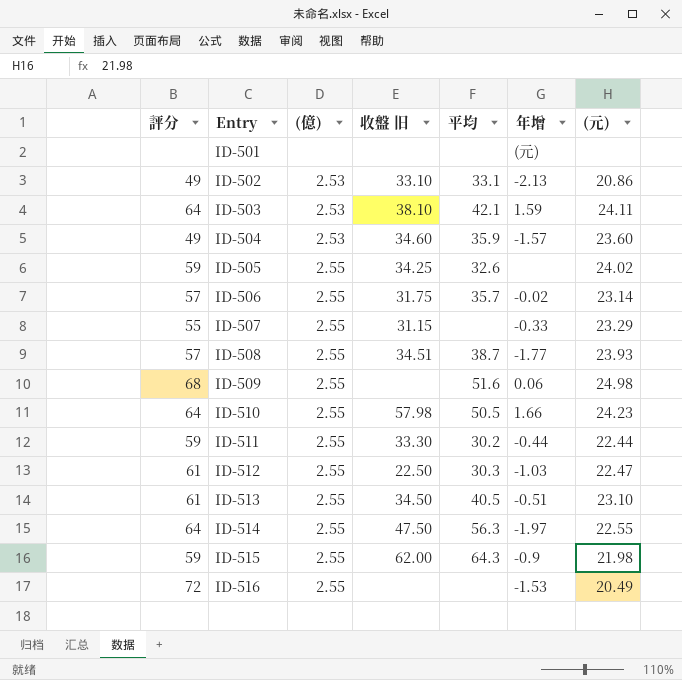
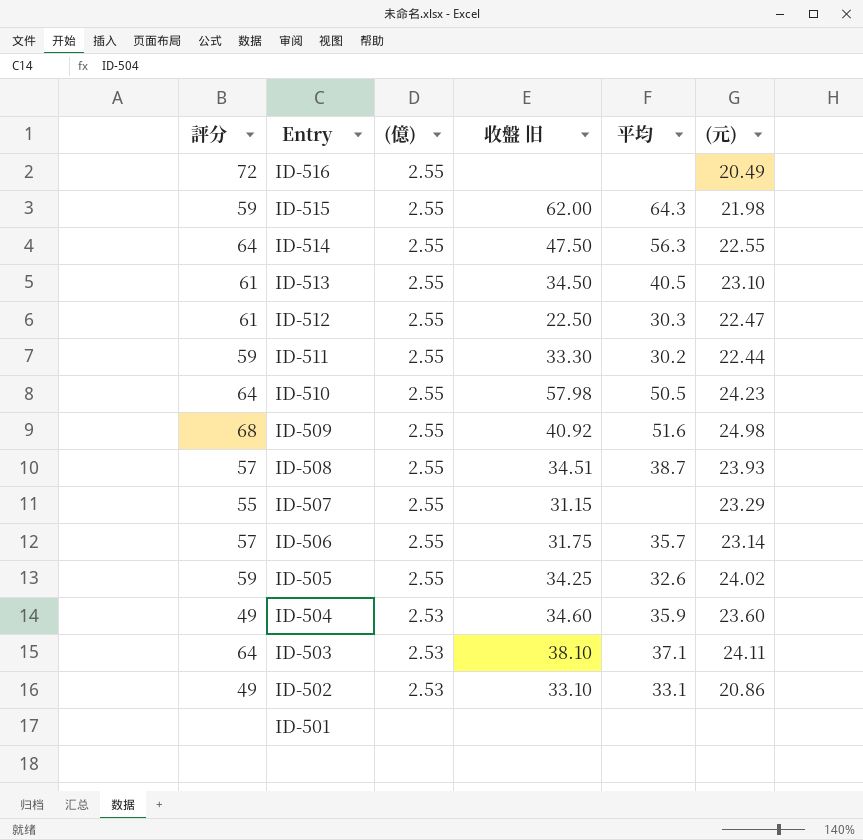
row order: Entry ascending -> Entry descending
column 年增 | position: 6 -> none
ID-509 | 收盤 旧: none -> 40.92
ID-503 | 平均: 42.1 -> 37.1

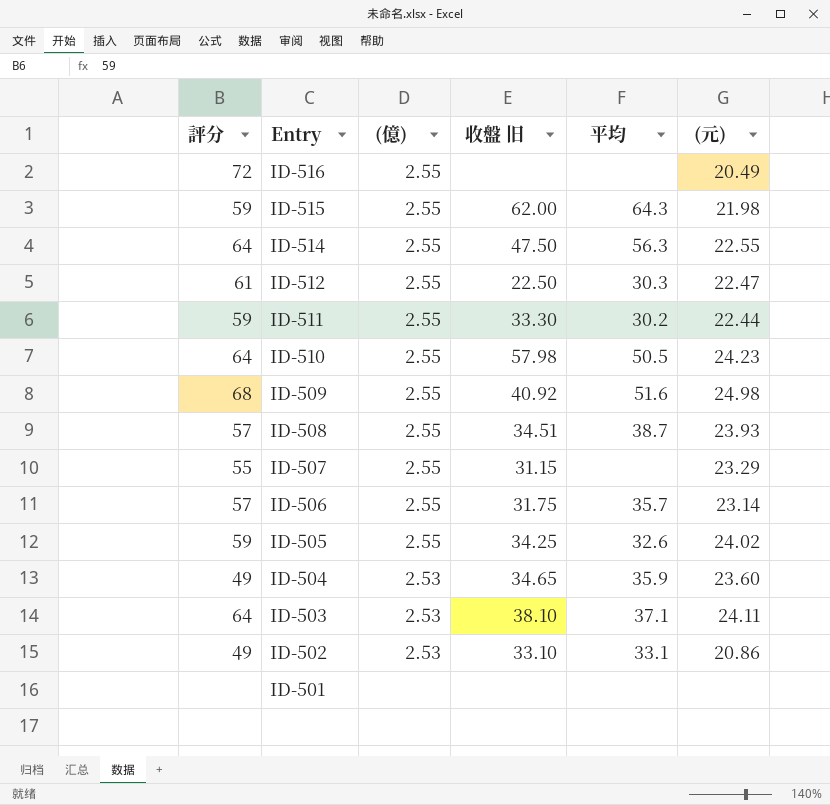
row ID-513: 61 | 2.55 | 34.50 | 40.5 | 23.10 -> none
ID-504 | 收盤 旧: 34.60 -> 34.65

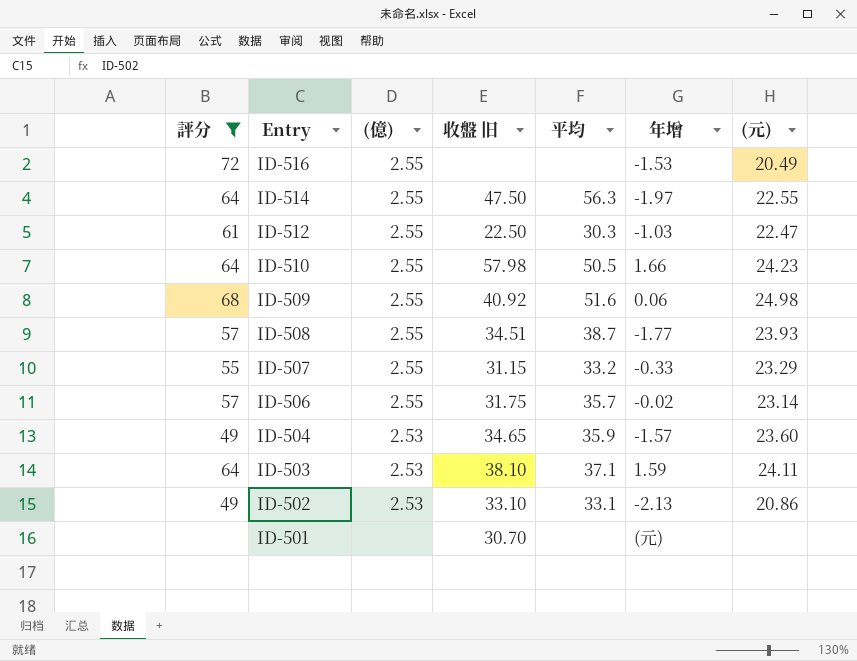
filter: none -> 評分 != 59
column 年增 | position: none -> 6
ID-507 | 平均: none -> 33.2
ID-501 | 收盤 旧: none -> 30.70

